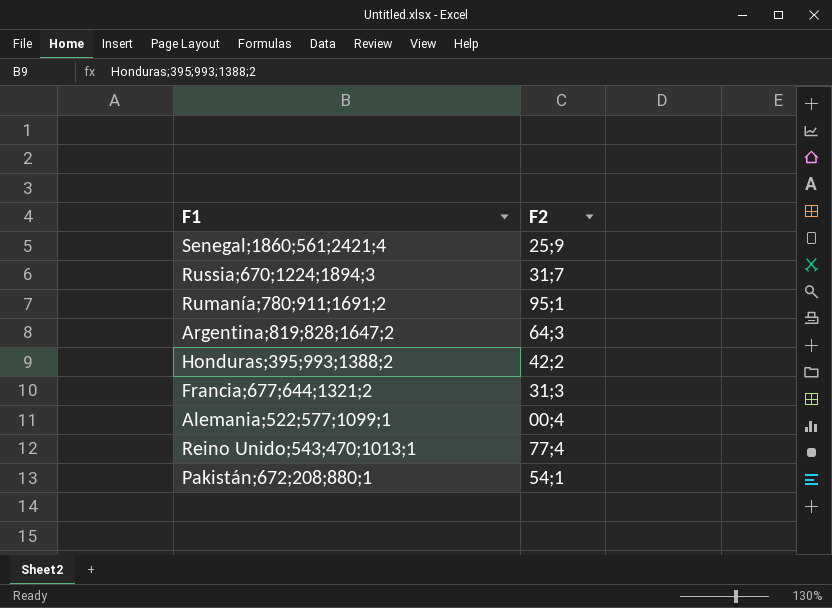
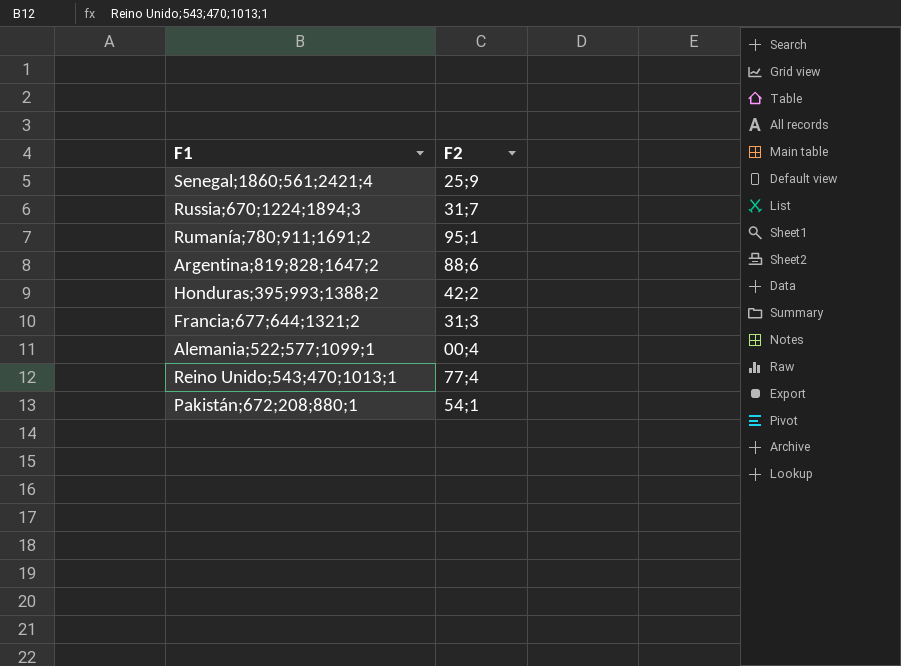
Argentina;819;828;1647;2 | F2: 64;3 -> 88;6

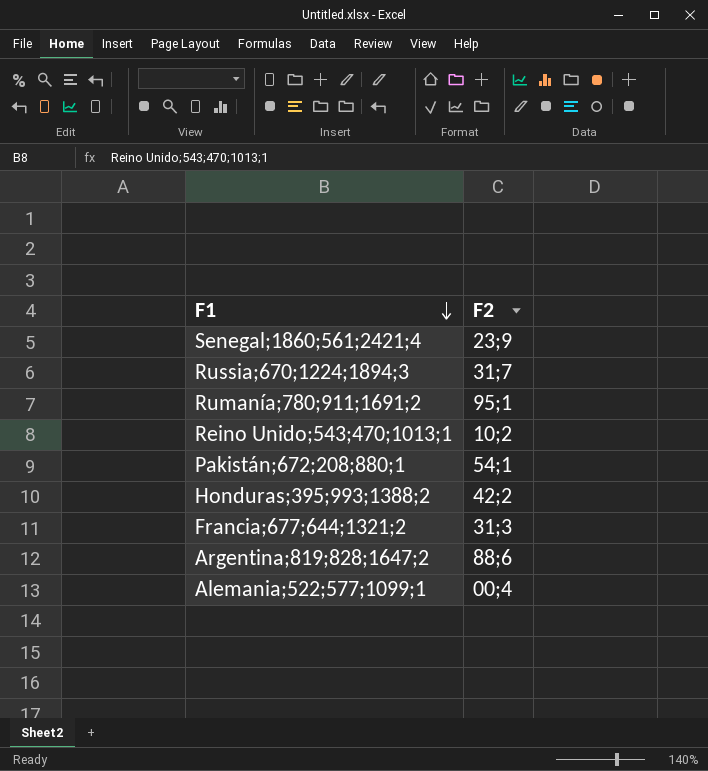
row order: none -> F1 descending
Senegal;1860;561;2421;4 | F2: 25;9 -> 23;9
Reino Unido;543;470;1013;1 | F2: 77;4 -> 10;2

